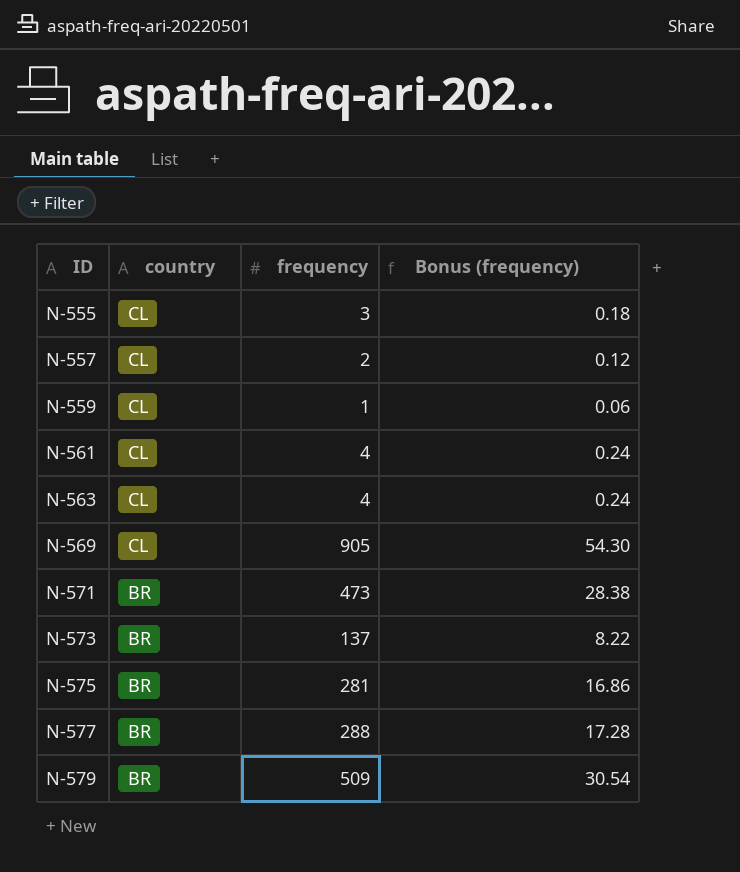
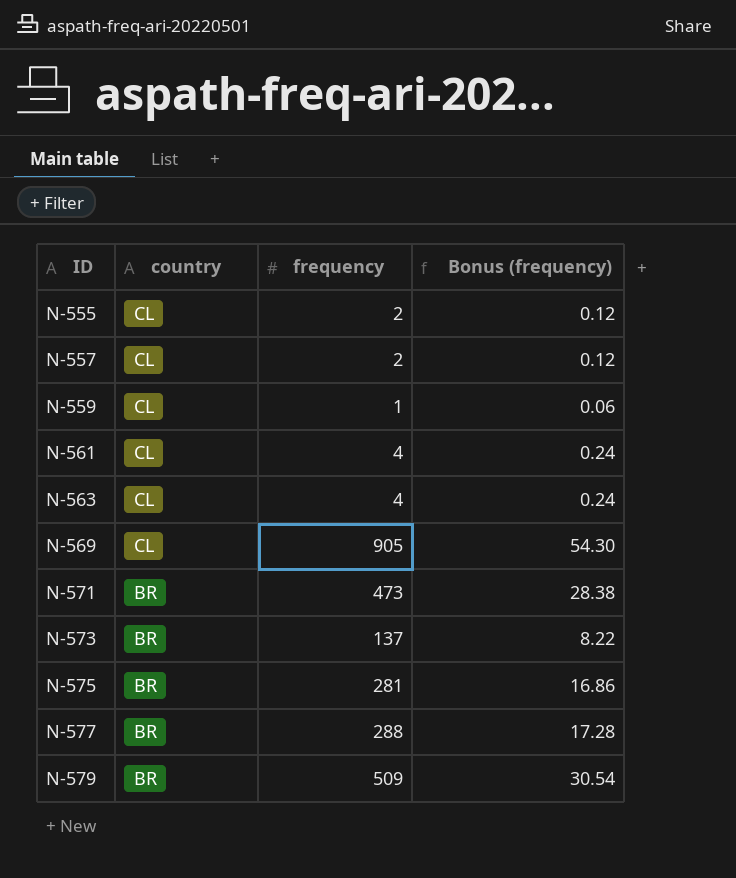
N-555 | frequency: 3 -> 2
N-555 | Bonus (frequency): 0.18 -> 0.12

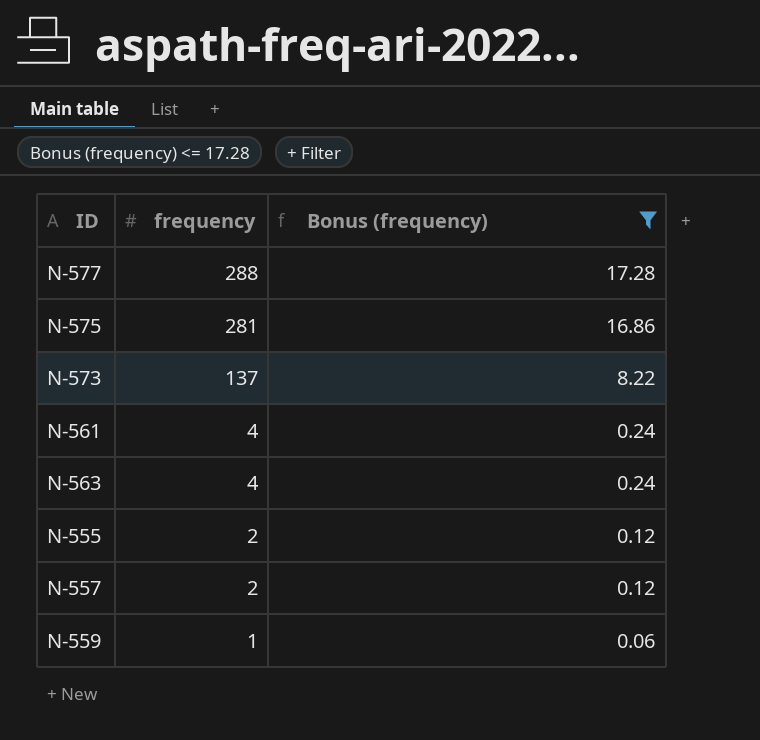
filter: none -> Bonus (frequency) <= 17.28
row order: ID ascending -> frequency descending
column country | position: 2 -> none

